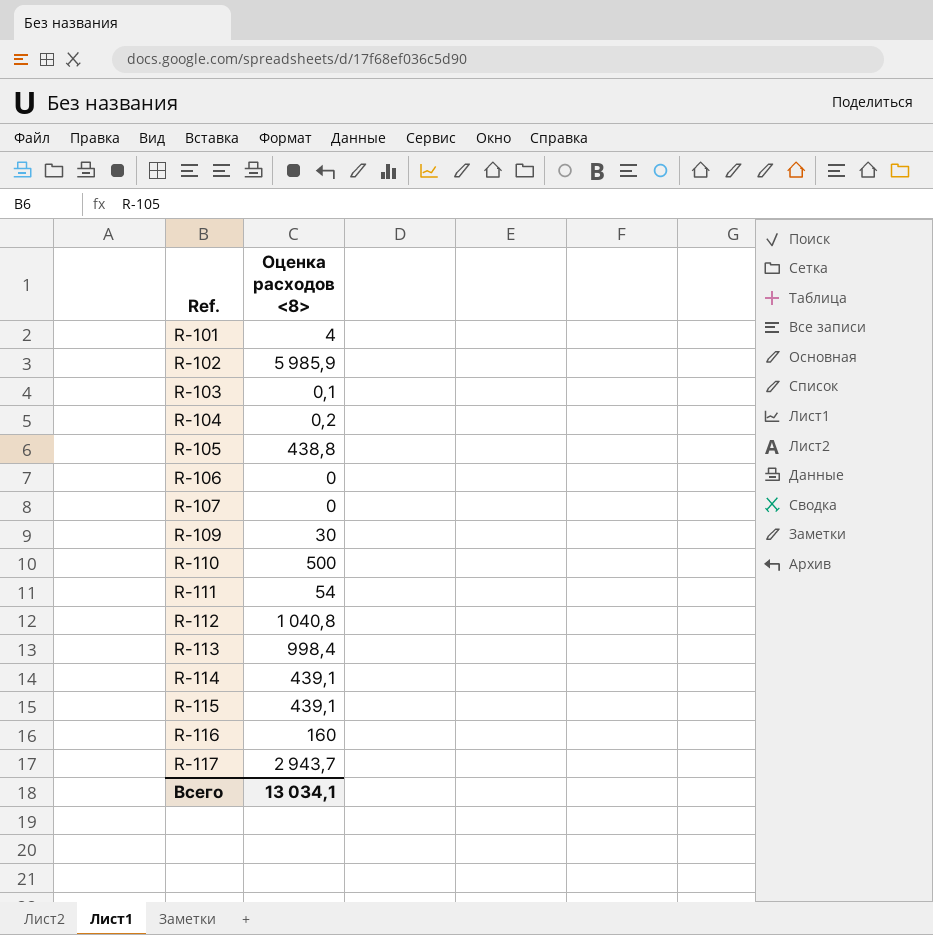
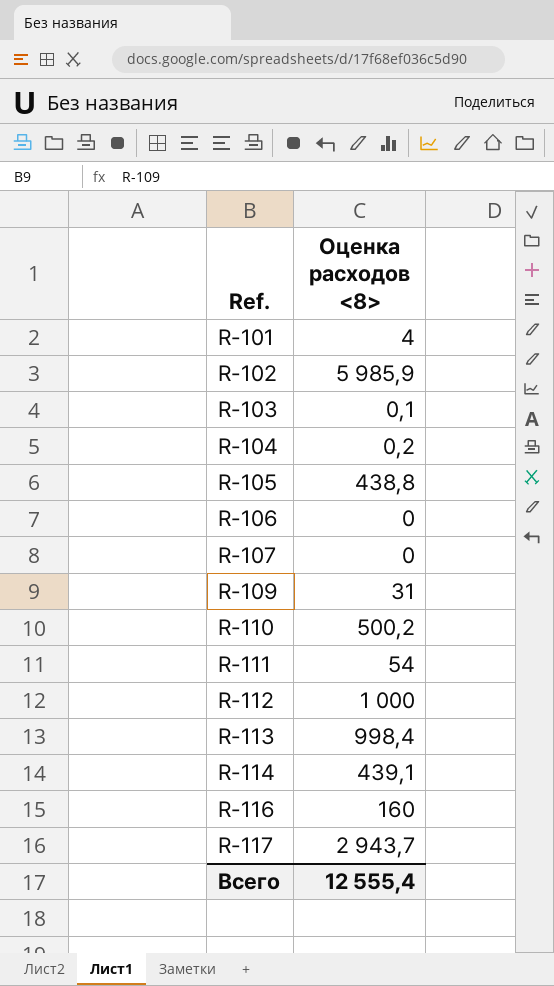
row R-115: 439,1 -> none
R-109 | Оценка расходов <8>: 30 -> 31
R-110 | Оценка расходов <8>: 500 -> 500,2
R-112 | Оценка расходов <8>: 1 040,8 -> 1 000
Всего | Оценка расходов <8>: 13 034,1 -> 12 555,4

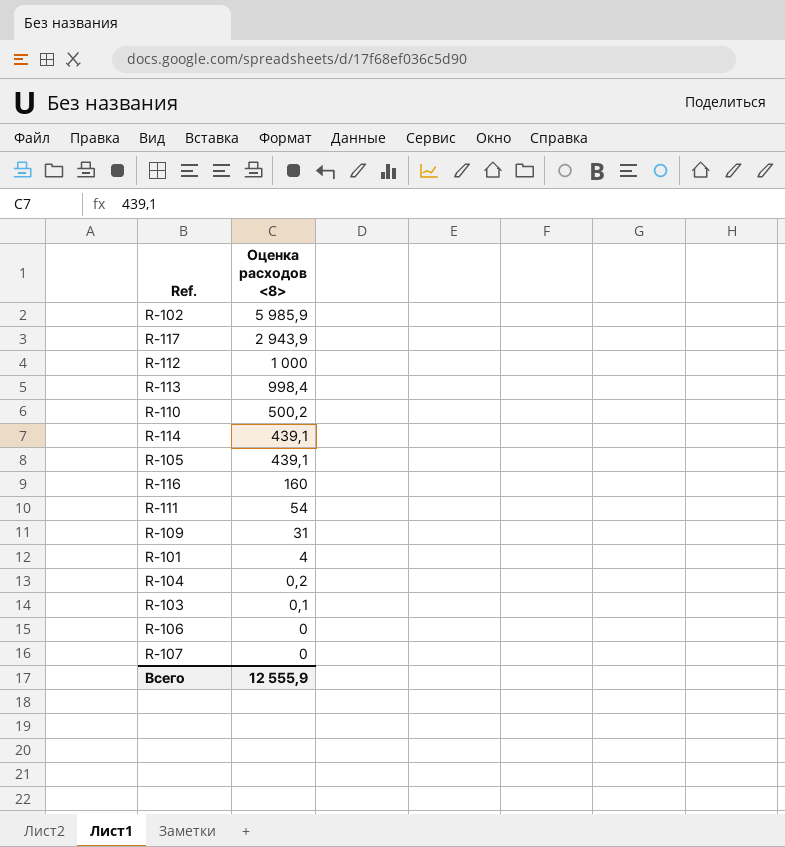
row order: Ref. ascending -> Оценка расходов <8> descending
R-117 | Оценка расходов <8>: 2 943,7 -> 2 943,9
R-105 | Оценка расходов <8>: 438,8 -> 439,1
Всего | Оценка расходов <8>: 12 555,4 -> 12 555,9

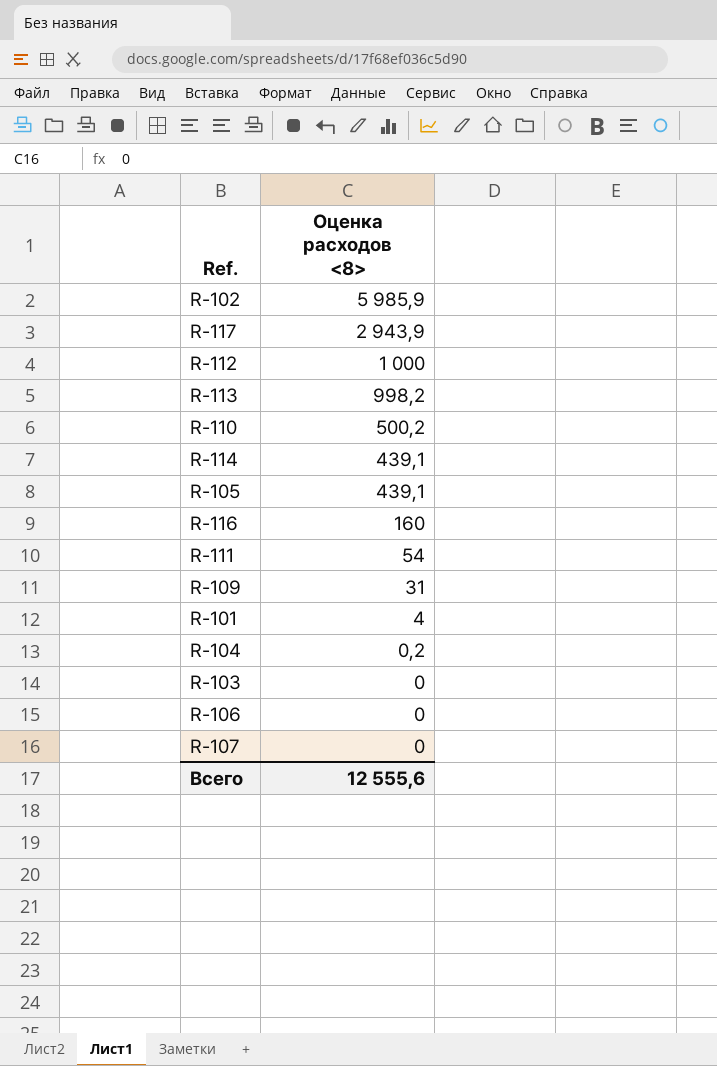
R-113 | Оценка расходов <8>: 998,4 -> 998,2
R-103 | Оценка расходов <8>: 0,1 -> 0
Всего | Оценка расходов <8>: 12 555,9 -> 12 555,6

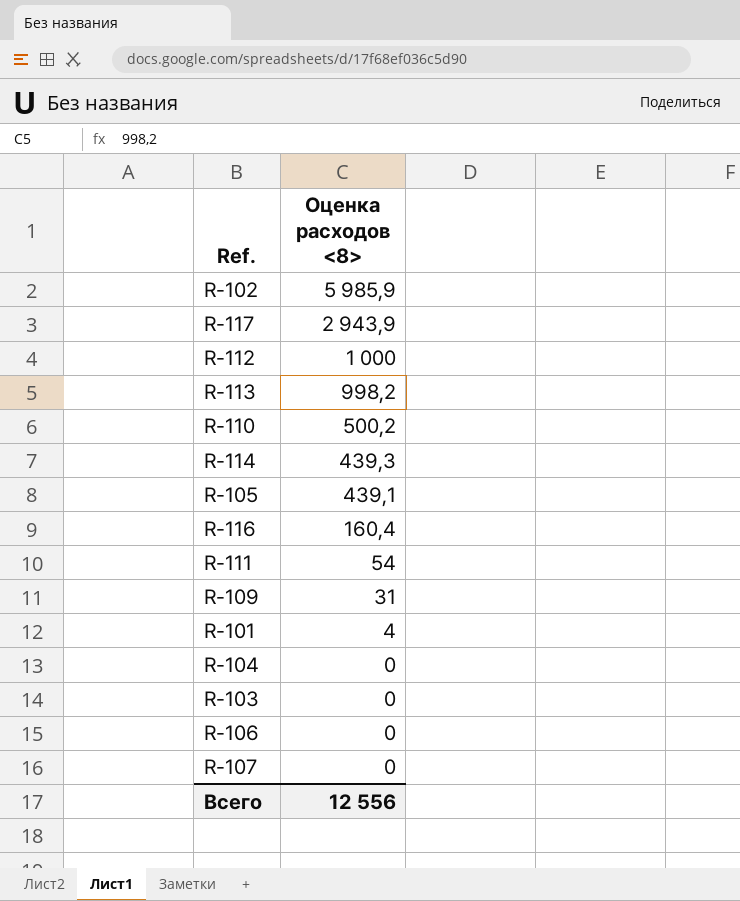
R-114 | Оценка расходов <8>: 439,1 -> 439,3
R-116 | Оценка расходов <8>: 160 -> 160,4
R-104 | Оценка расходов <8>: 0,2 -> 0
Всего | Оценка расходов <8>: 12 555,6 -> 12 556

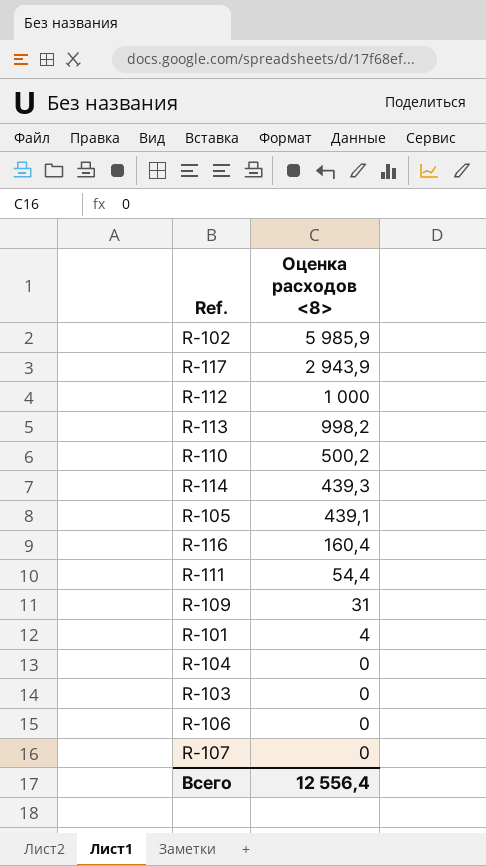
R-111 | Оценка расходов <8>: 54 -> 54,4
Всего | Оценка расходов <8>: 12 556 -> 12 556,4

